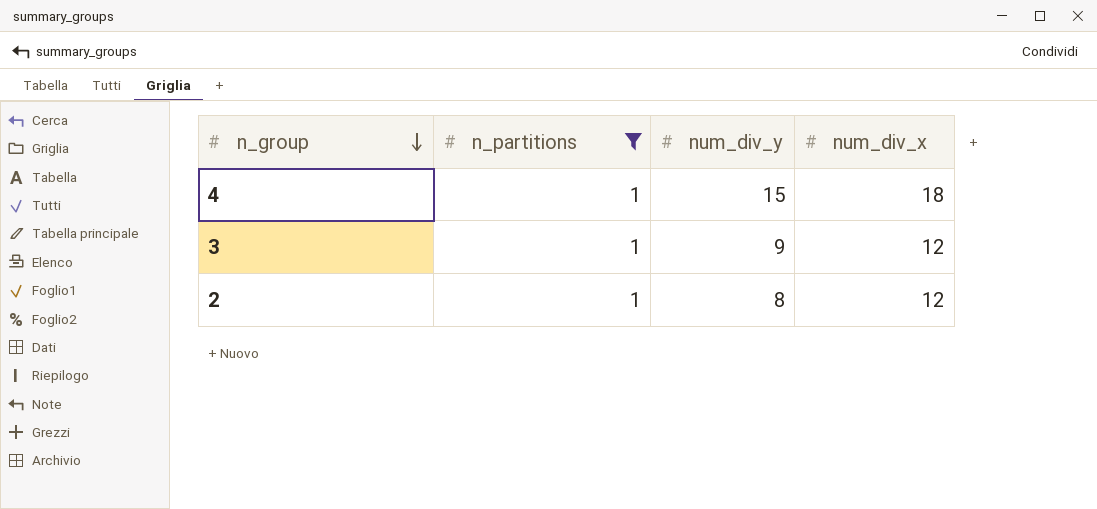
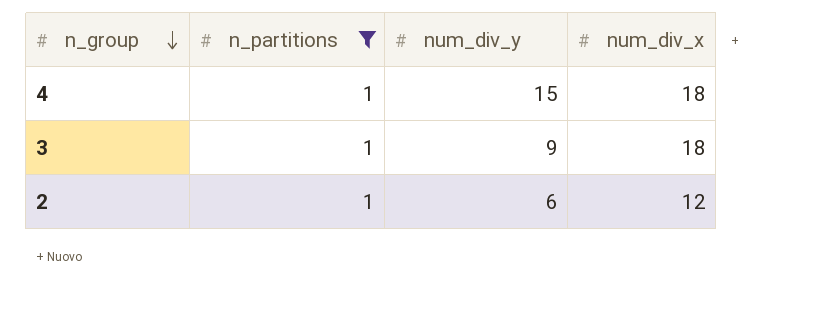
3 | num_div_x: 12 -> 18
2 | num_div_y: 8 -> 6

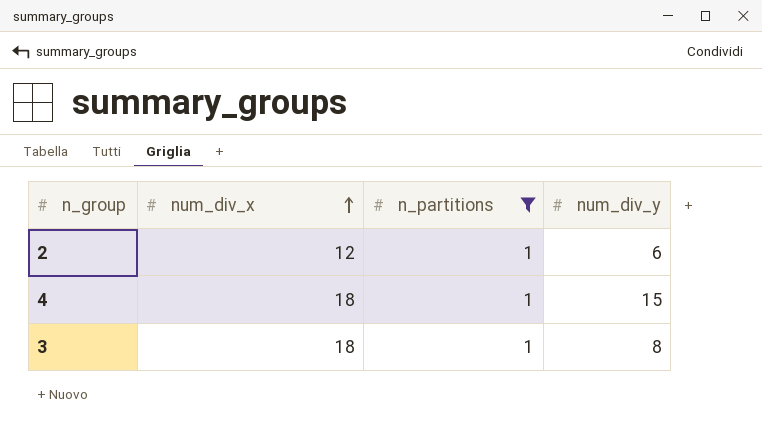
row order: n_group descending -> num_div_x ascending
column num_div_x | position: 4 -> 2
3 | num_div_y: 9 -> 8

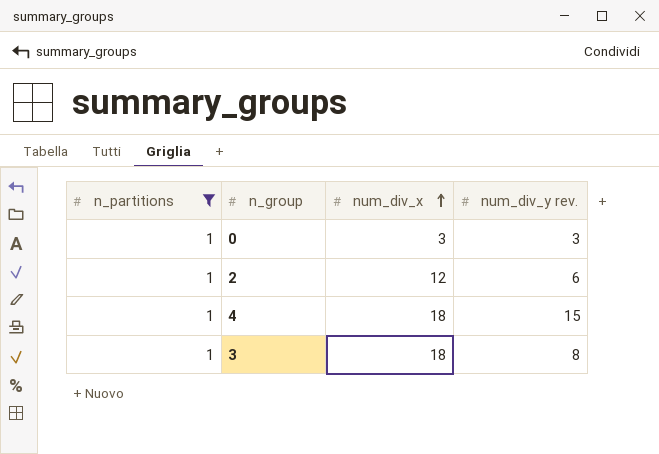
column n_partitions | position: 3 -> 1
column name: num_div_y -> num_div_y rev.
row 0: none -> 1 | 3 | 3

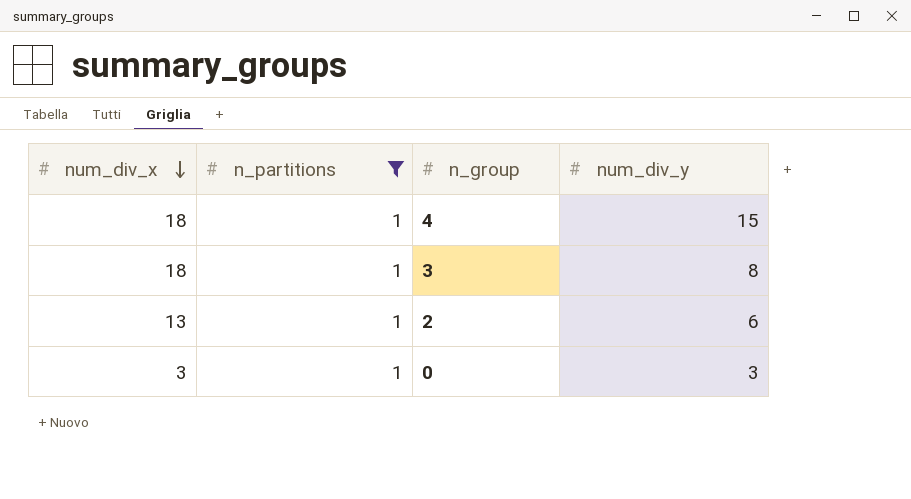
row order: num_div_x ascending -> num_div_x descending
column num_div_x | position: 3 -> 1
column name: num_div_y rev. -> num_div_y
2 | num_div_x: 12 -> 13

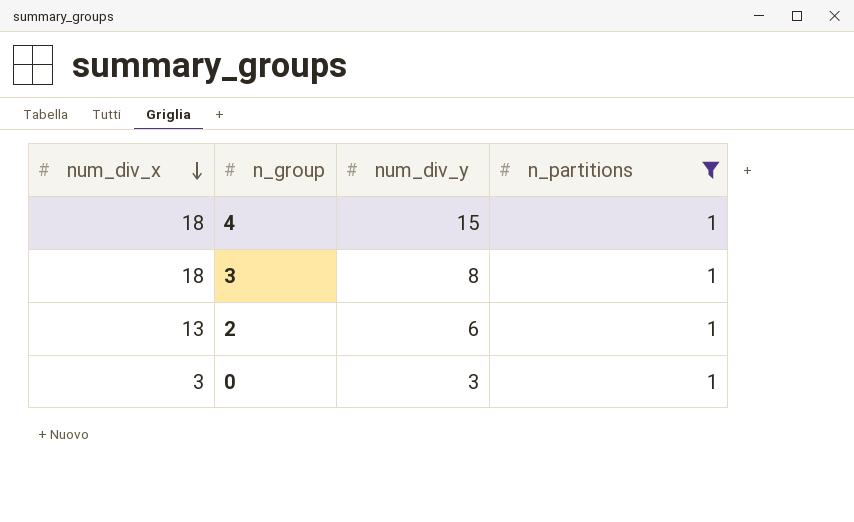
column n_partitions | position: 2 -> 4

